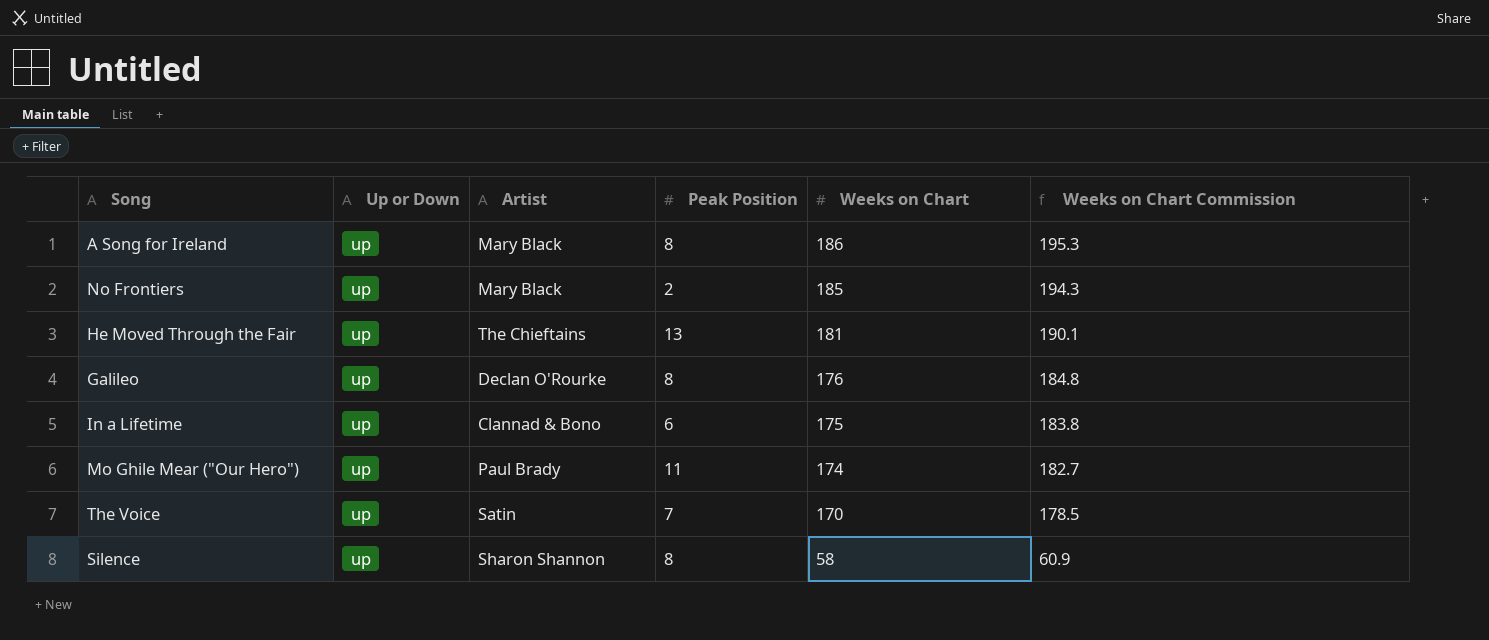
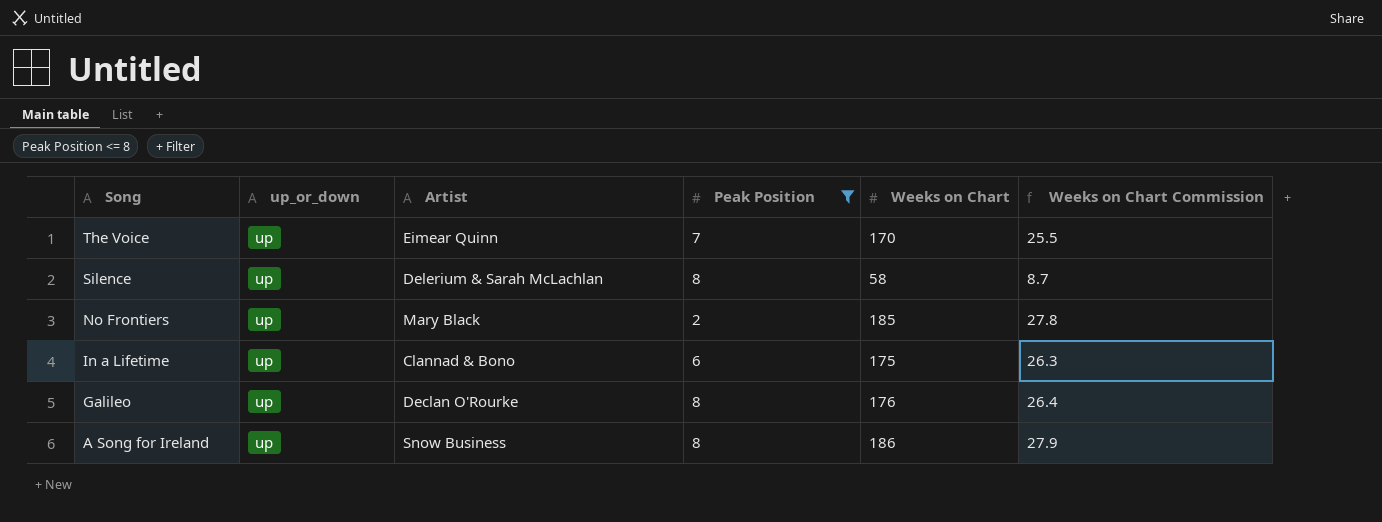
filter: none -> Peak Position <= 8
row order: Weeks on Chart descending -> Song descending
column name: Up or Down -> up_or_down
column Weeks on Chart Commission | formula: [Weeks on Chart] * 1.05 -> [Weeks on Chart] * 0.15
The Voice | Artist: Satin -> Eimear Quinn
Silence | Artist: Sharon Shannon -> Delerium & Sarah McLachlan
A Song for Ireland | Artist: Mary Black -> Snow Business

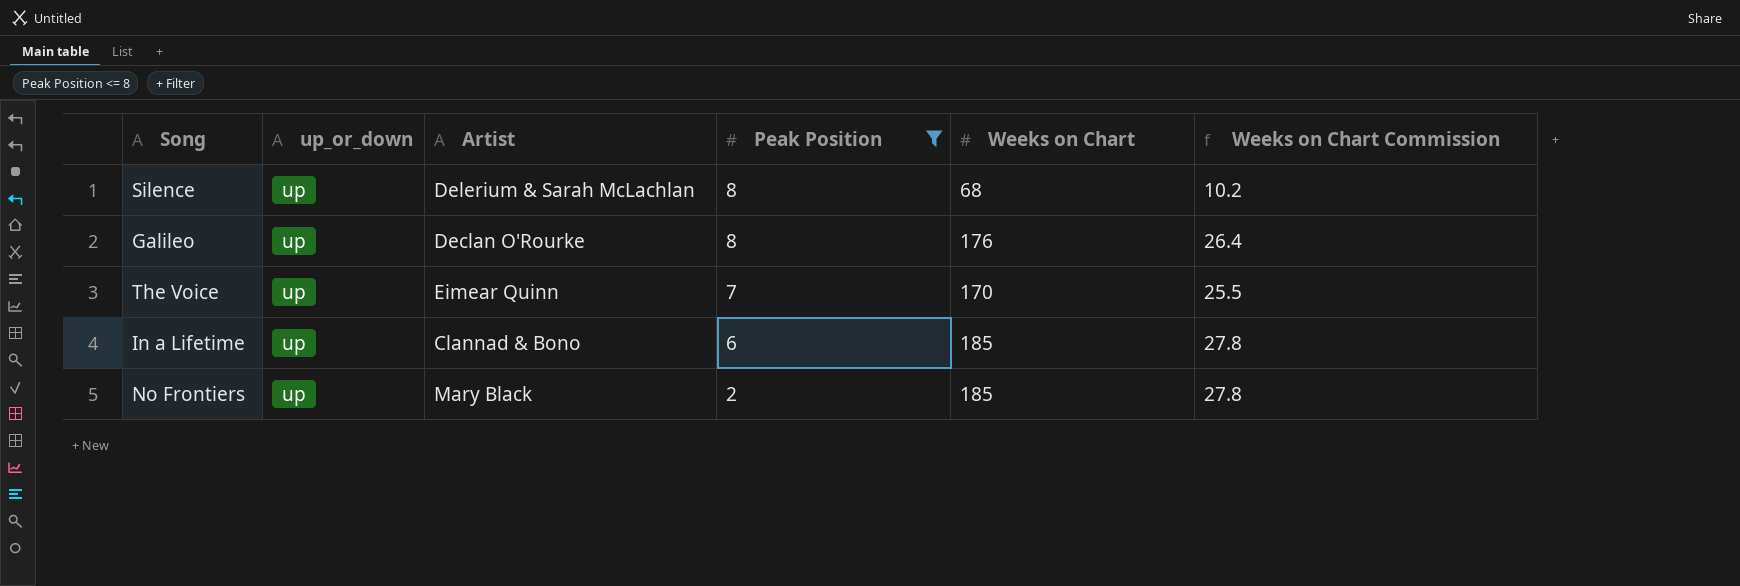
row order: Song descending -> Peak Position descending
row A Song for Ireland: up | Snow Business | 8 | 186 | 27.9 -> none
Silence | Weeks on Chart: 58 -> 68
Silence | Weeks on Chart Commission: 8.7 -> 10.2
In a Lifetime | Weeks on Chart: 175 -> 185
In a Lifetime | Weeks on Chart Commission: 26.3 -> 27.8

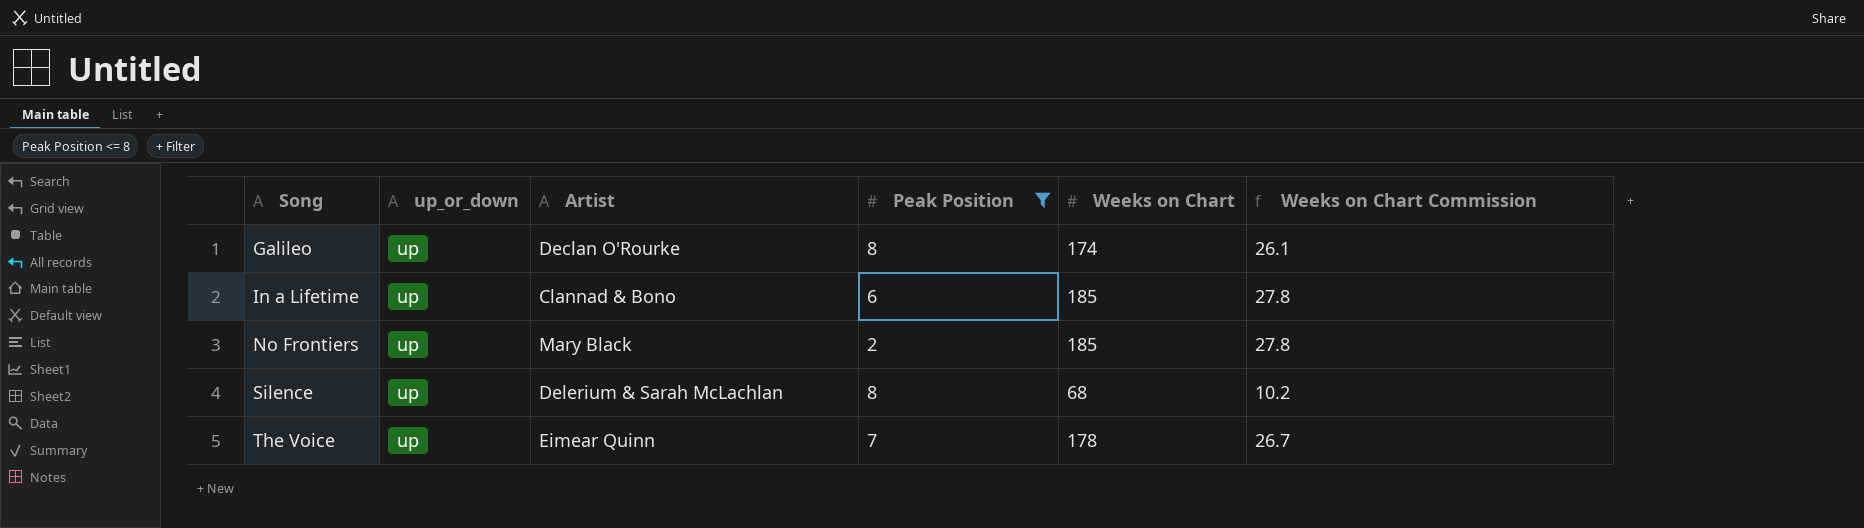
row order: Peak Position descending -> Song ascending
Galileo | Weeks on Chart: 176 -> 174
Galileo | Weeks on Chart Commission: 26.4 -> 26.1
The Voice | Weeks on Chart: 170 -> 178
The Voice | Weeks on Chart Commission: 25.5 -> 26.7

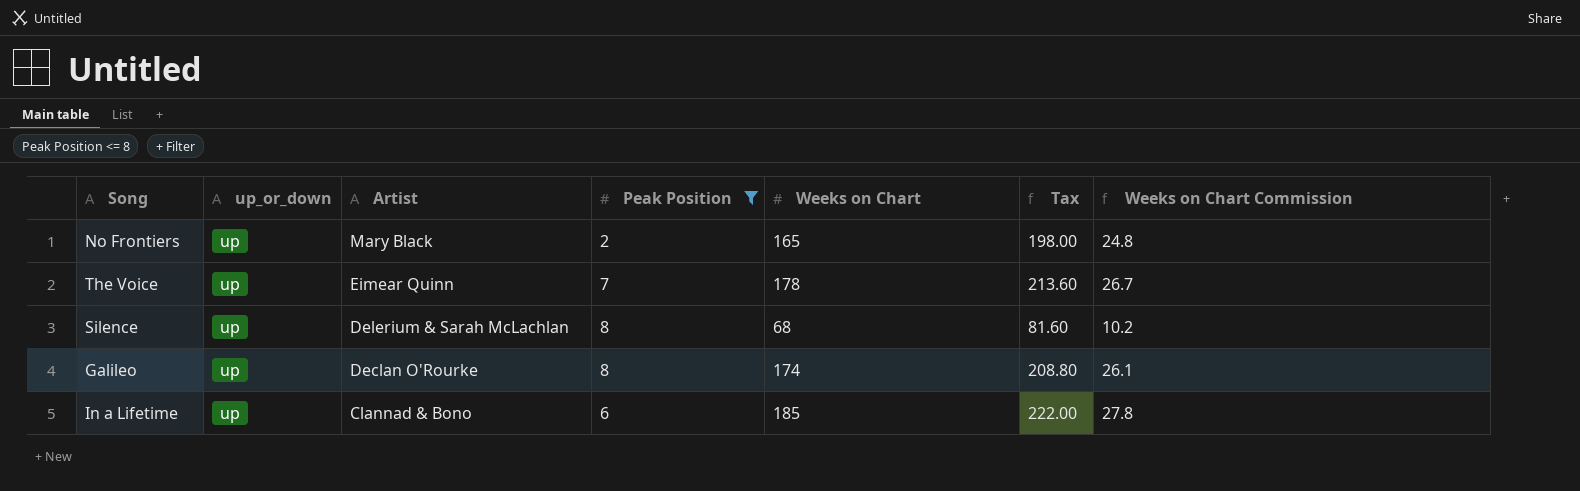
row order: Song ascending -> Artist descending
column Tax | formula: none -> [Weeks on Chart] * 1.2
No Frontiers | Weeks on Chart: 185 -> 165
No Frontiers | Weeks on Chart Commission: 27.8 -> 24.8

